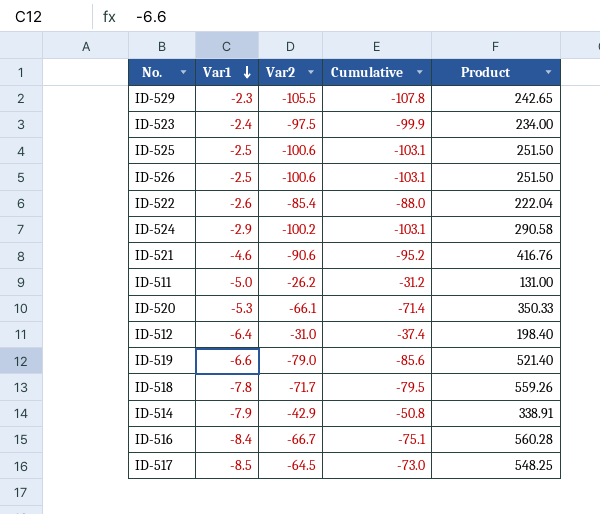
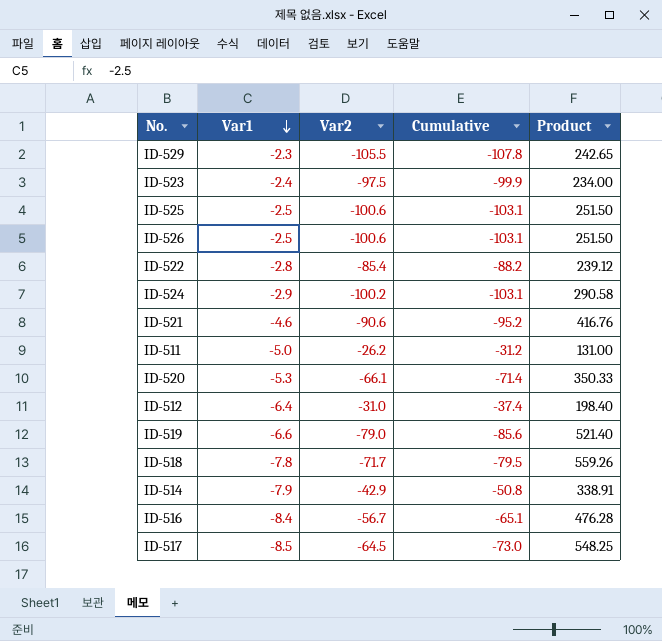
ID-522 | Var1: -2.6 -> -2.8
ID-522 | Cumulative: -88.0 -> -88.2
ID-522 | Product: 222.04 -> 239.12
ID-516 | Var2: -66.7 -> -56.7
ID-516 | Cumulative: -75.1 -> -65.1
ID-516 | Product: 560.28 -> 476.28

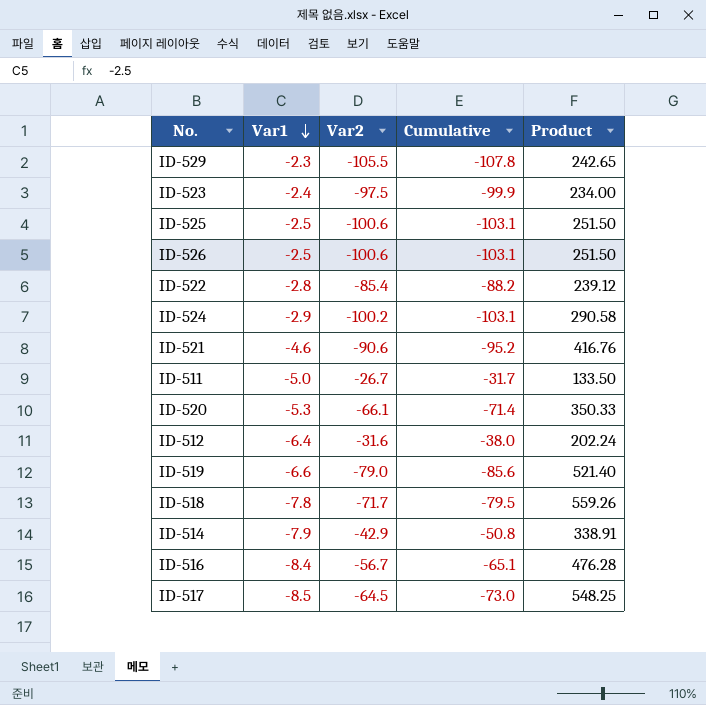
ID-511 | Var2: -26.2 -> -26.7
ID-511 | Cumulative: -31.2 -> -31.7
ID-511 | Product: 131.00 -> 133.50
ID-512 | Var2: -31.0 -> -31.6
ID-512 | Cumulative: -37.4 -> -38.0
ID-512 | Product: 198.40 -> 202.24

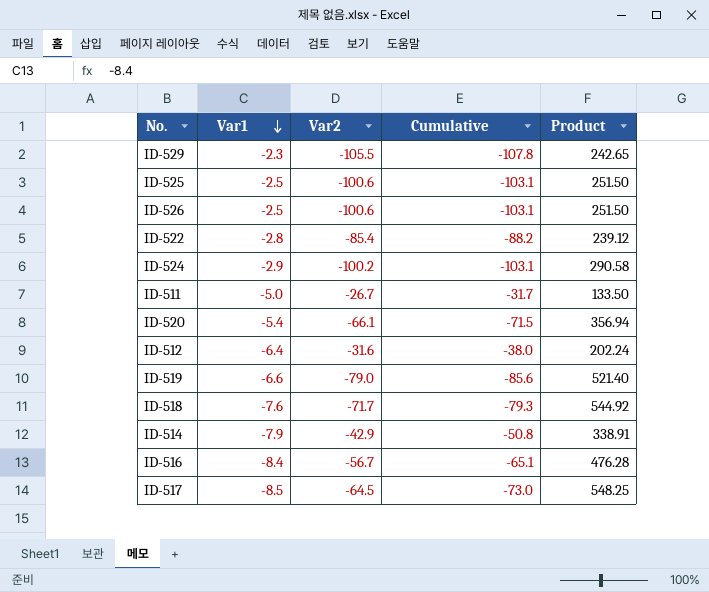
row ID-523: -2.4 | -97.5 | -99.9 | 234.00 -> none
row ID-521: -4.6 | -90.6 | -95.2 | 416.76 -> none
ID-520 | Var1: -5.3 -> -5.4
ID-520 | Cumulative: -71.4 -> -71.5
ID-520 | Product: 350.33 -> 356.94
ID-518 | Var1: -7.8 -> -7.6
ID-518 | Cumulative: -79.5 -> -79.3
ID-518 | Product: 559.26 -> 544.92

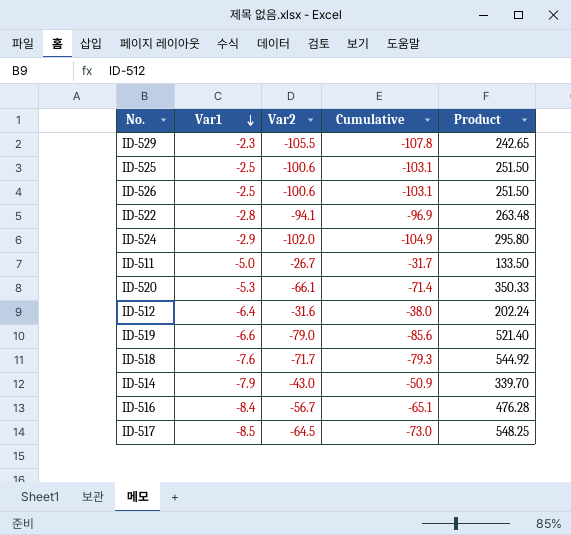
ID-522 | Var2: -85.4 -> -94.1
ID-522 | Cumulative: -88.2 -> -96.9
ID-522 | Product: 239.12 -> 263.48
ID-524 | Var2: -100.2 -> -102.0
ID-524 | Cumulative: -103.1 -> -104.9
ID-524 | Product: 290.58 -> 295.80
ID-520 | Var1: -5.4 -> -5.3
ID-520 | Cumulative: -71.5 -> -71.4
ID-520 | Product: 356.94 -> 350.33
ID-514 | Var2: -42.9 -> -43.0
ID-514 | Cumulative: -50.8 -> -50.9
ID-514 | Product: 338.91 -> 339.70

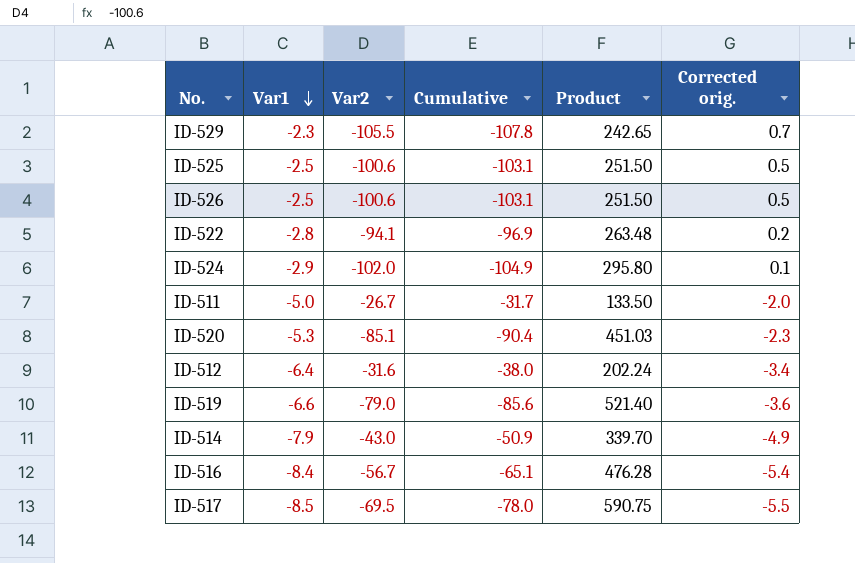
column Corrected orig. | formula: none -> [Var1] + 3
row ID-518: -7.6 | -71.7 | -79.3 | 544.92 -> none
ID-520 | Var2: -66.1 -> -85.1
ID-520 | Cumulative: -71.4 -> -90.4
ID-520 | Product: 350.33 -> 451.03
ID-517 | Var2: -64.5 -> -69.5
ID-517 | Cumulative: -73.0 -> -78.0
ID-517 | Product: 548.25 -> 590.75

